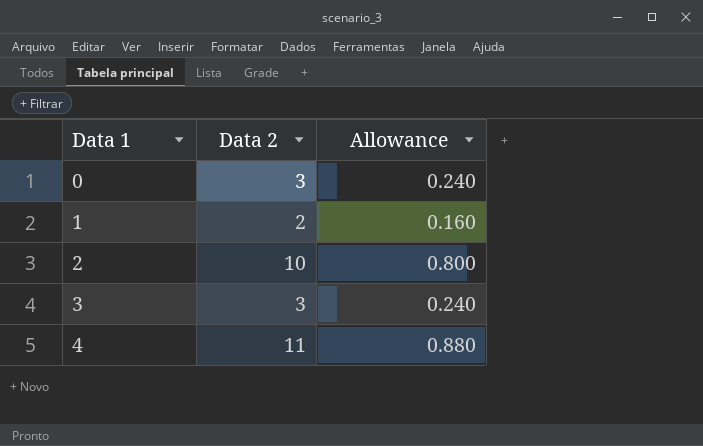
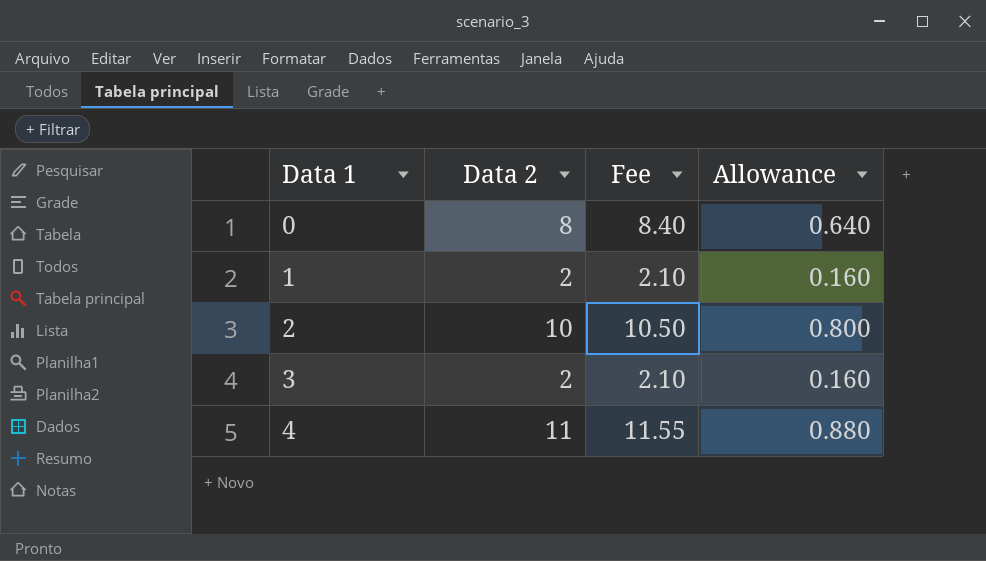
column Fee | formula: none -> [Data 2] * 1.05
0 | Data 2: 3 -> 8
0 | Allowance: 0.240 -> 0.640
3 | Data 2: 3 -> 2
3 | Allowance: 0.240 -> 0.160

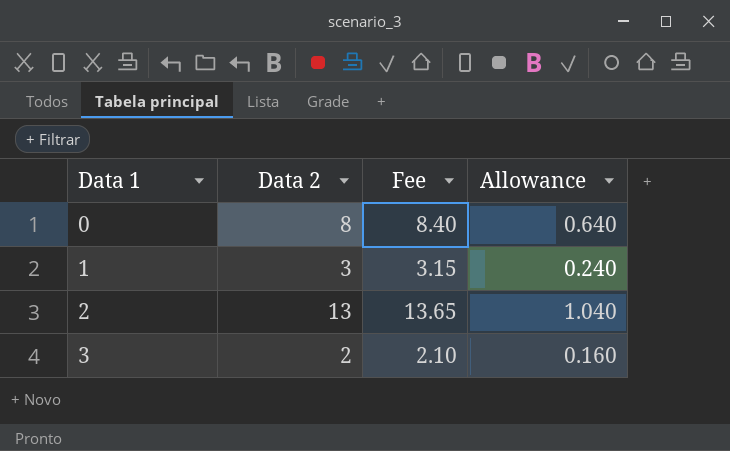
row 4: 11 | 11.55 | 0.880 -> none
1 | Data 2: 2 -> 3
1 | Fee: 2.10 -> 3.15
1 | Allowance: 0.160 -> 0.240
2 | Data 2: 10 -> 13
2 | Fee: 10.50 -> 13.65
2 | Allowance: 0.800 -> 1.040

